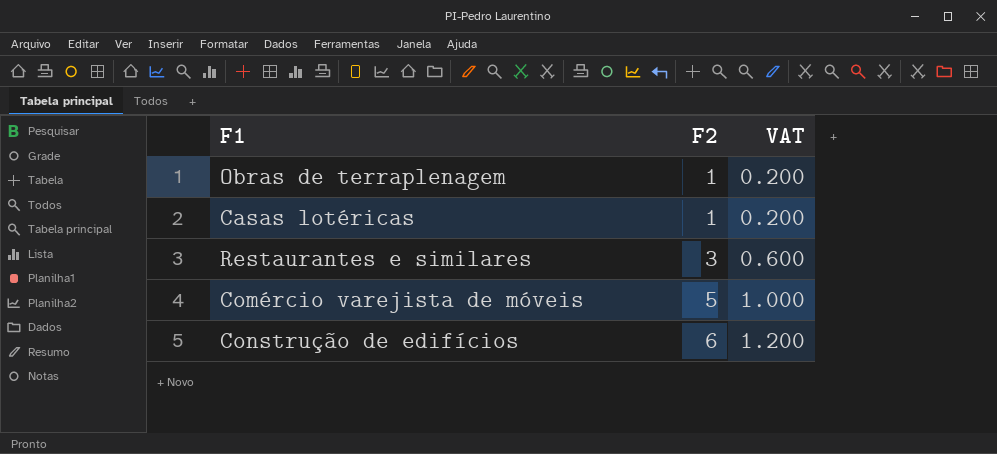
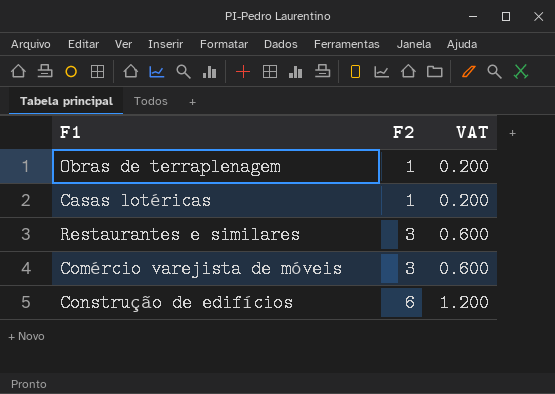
Comércio varejista de móveis | F2: 5 -> 3
Comércio varejista de móveis | VAT: 1.000 -> 0.600

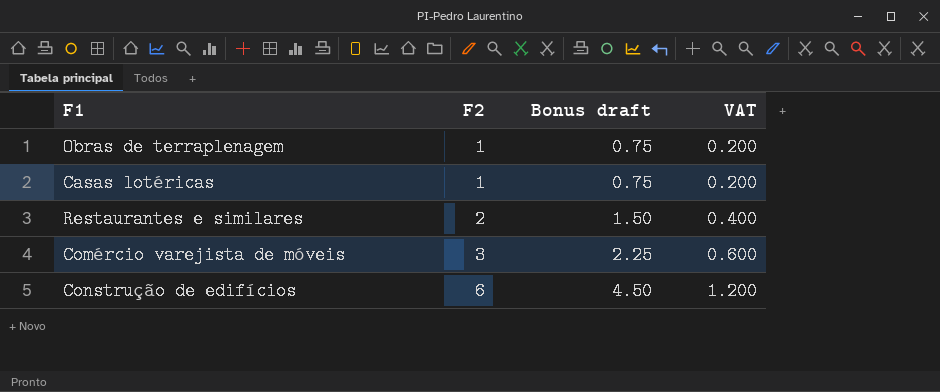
column Bonus draft | formula: none -> [F2] * 0.75
Restaurantes e similares | F2: 3 -> 2
Restaurantes e similares | VAT: 0.600 -> 0.400

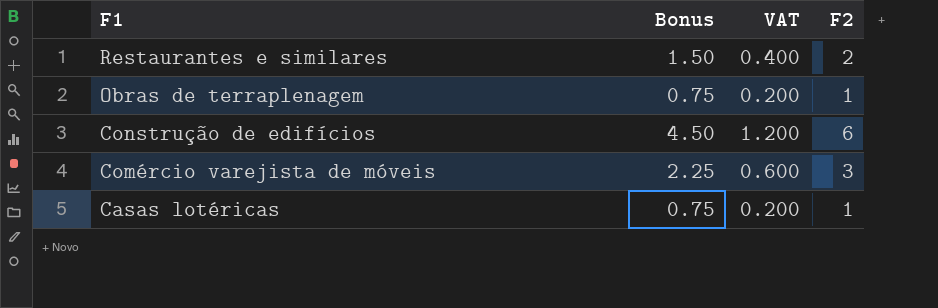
row order: F2 ascending -> F1 descending
column name: Bonus draft -> Bonus
column F2 | position: 2 -> 4

